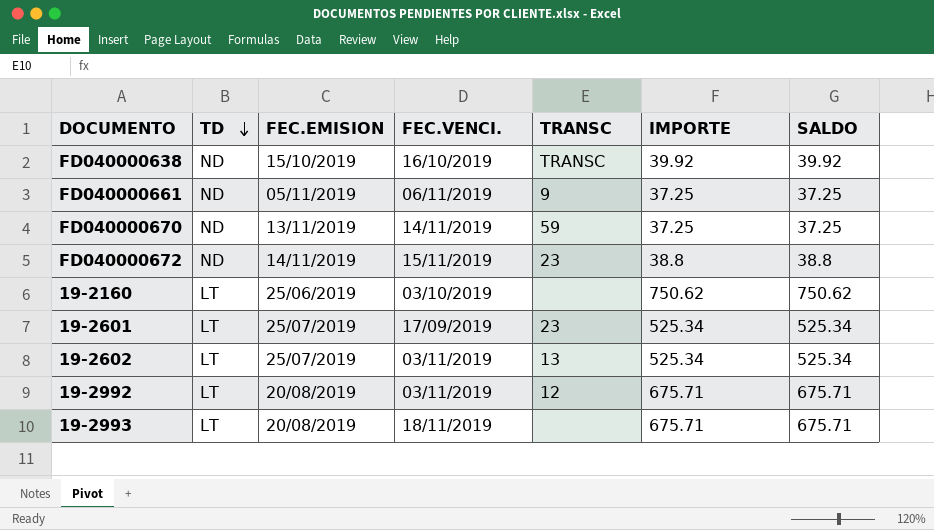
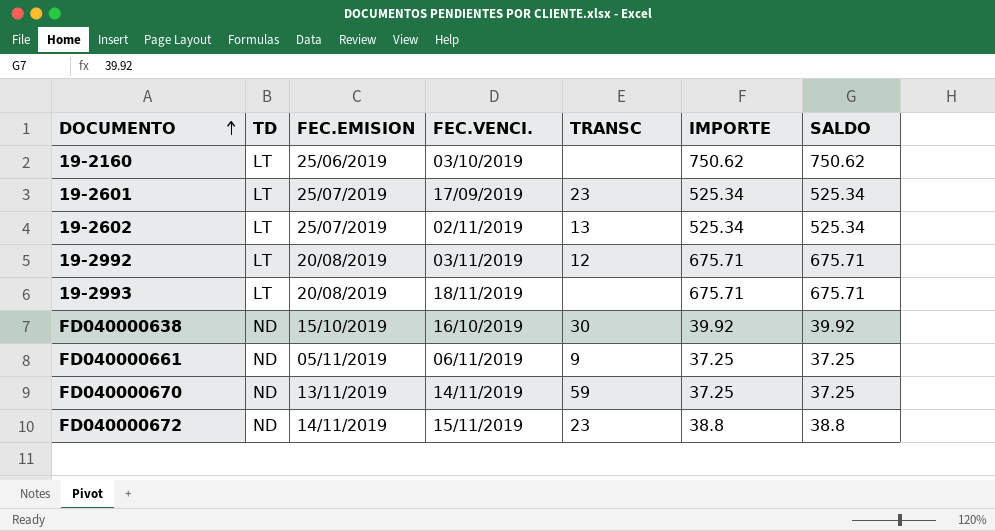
row order: TD descending -> DOCUMENTO ascending
19-2602 | FEC.VENCI.: 03/11/2019 -> 02/11/2019
FD040000638 | TRANSC: TRANSC -> 30

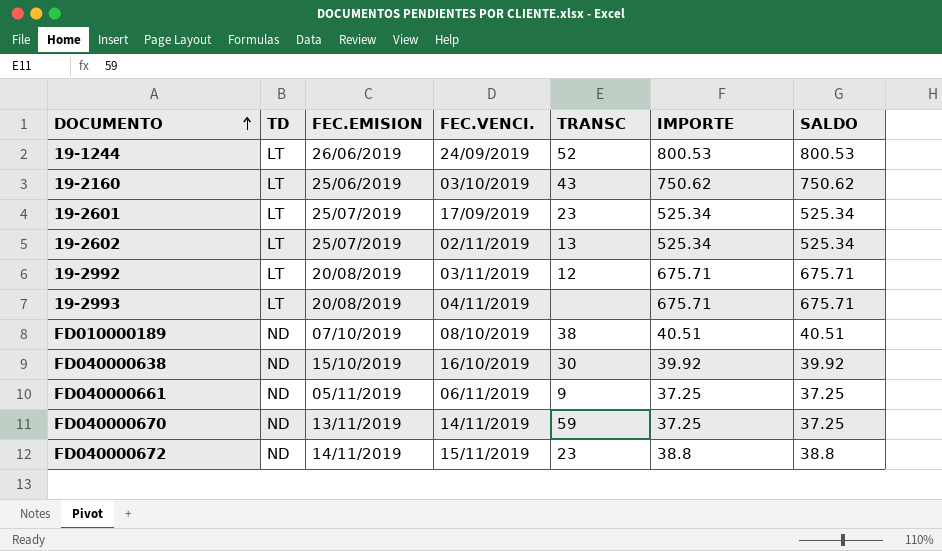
row 19-1244: none -> LT | 26/06/2019 | 24/09/2019 | 52 | 800.53 | 800.53
19-2160 | TRANSC: none -> 43
19-2993 | FEC.VENCI.: 18/11/2019 -> 04/11/2019
row FD010000189: none -> ND | 07/10/2019 | 08/10/2019 | 38 | 40.51 | 40.51

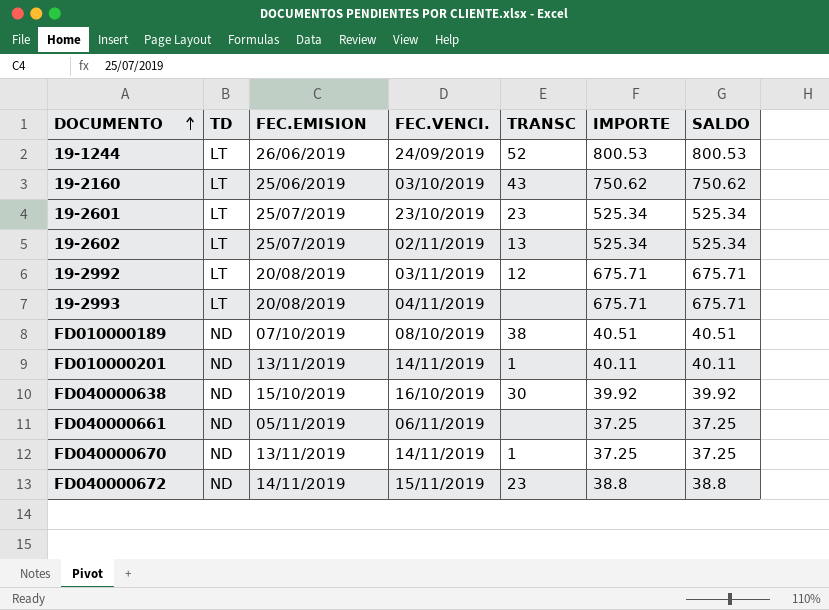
19-2601 | FEC.VENCI.: 17/09/2019 -> 23/10/2019
row FD010000201: none -> ND | 13/11/2019 | 14/11/2019 | 1 | 40.11 | 40.11
FD040000661 | TRANSC: 9 -> none
FD040000670 | TRANSC: 59 -> 1

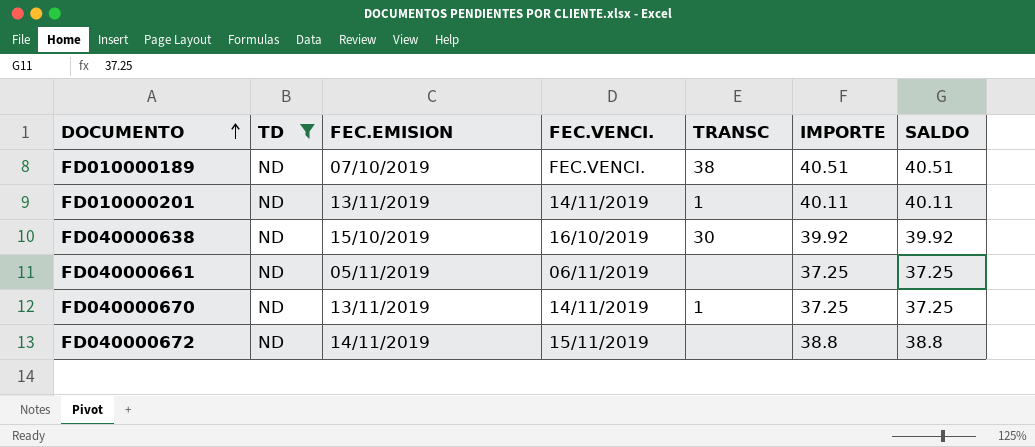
filter: none -> TD = ND
FD010000189 | FEC.VENCI.: 08/10/2019 -> FEC.VENCI.
FD040000672 | TRANSC: 23 -> none

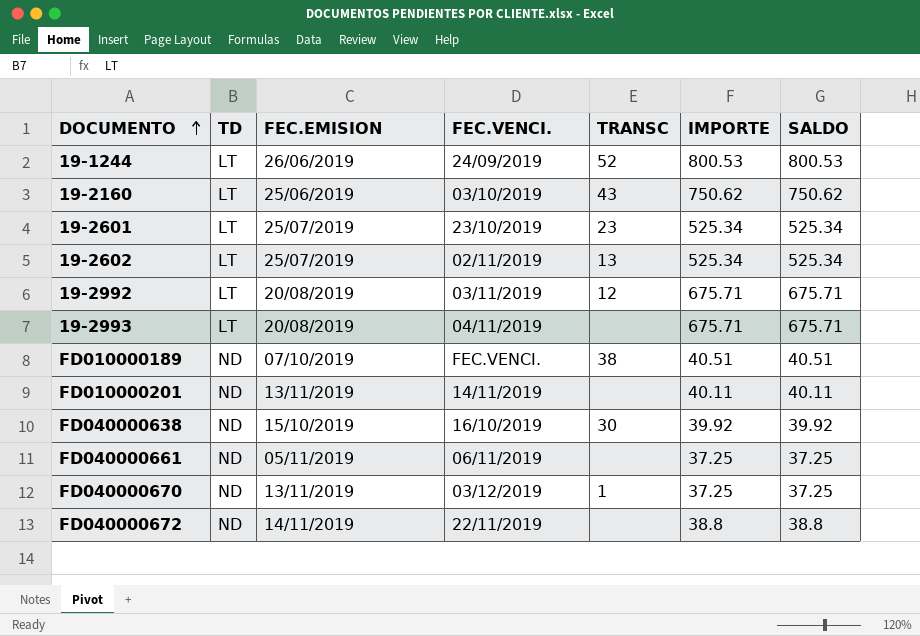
filter: TD = ND -> none
FD010000201 | TRANSC: 1 -> none
FD040000670 | FEC.VENCI.: 14/11/2019 -> 03/12/2019
FD040000672 | FEC.VENCI.: 15/11/2019 -> 22/11/2019

